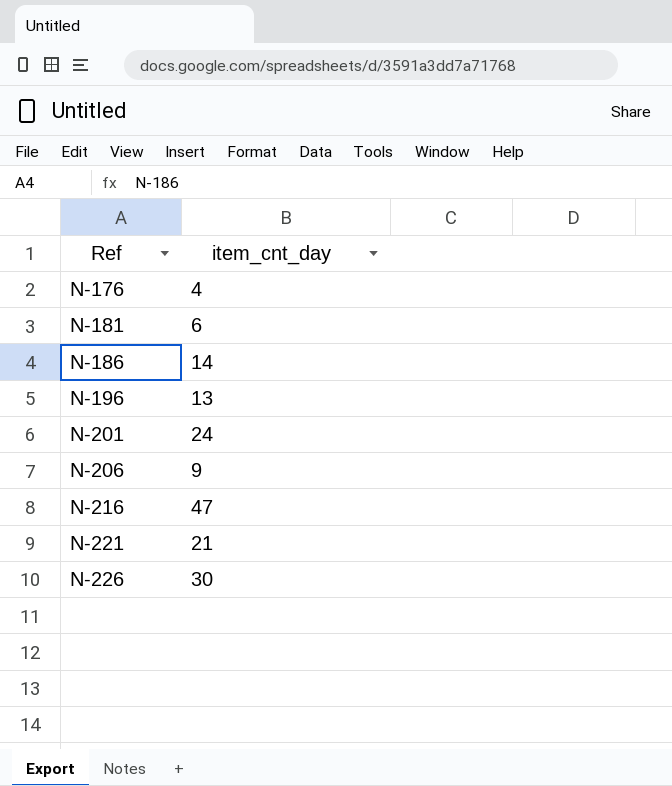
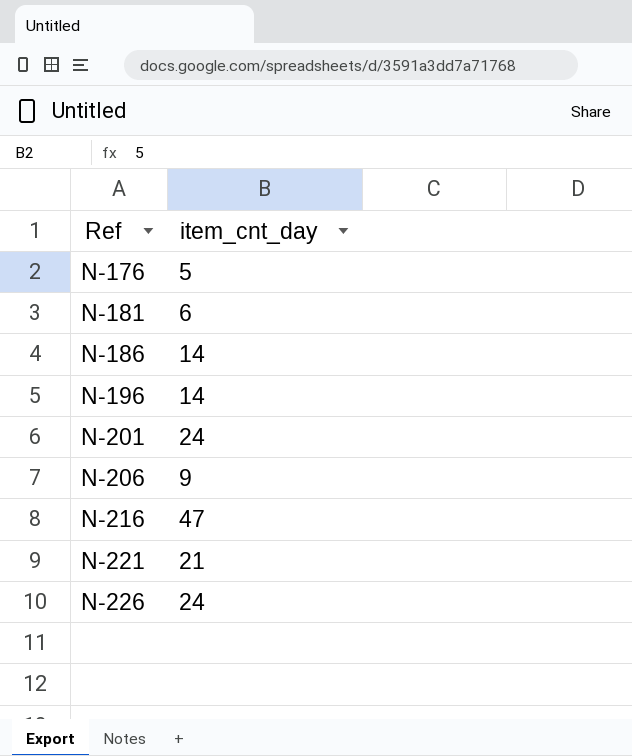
N-176 | item_cnt_day: 4 -> 5
N-196 | item_cnt_day: 13 -> 14
N-226 | item_cnt_day: 30 -> 24

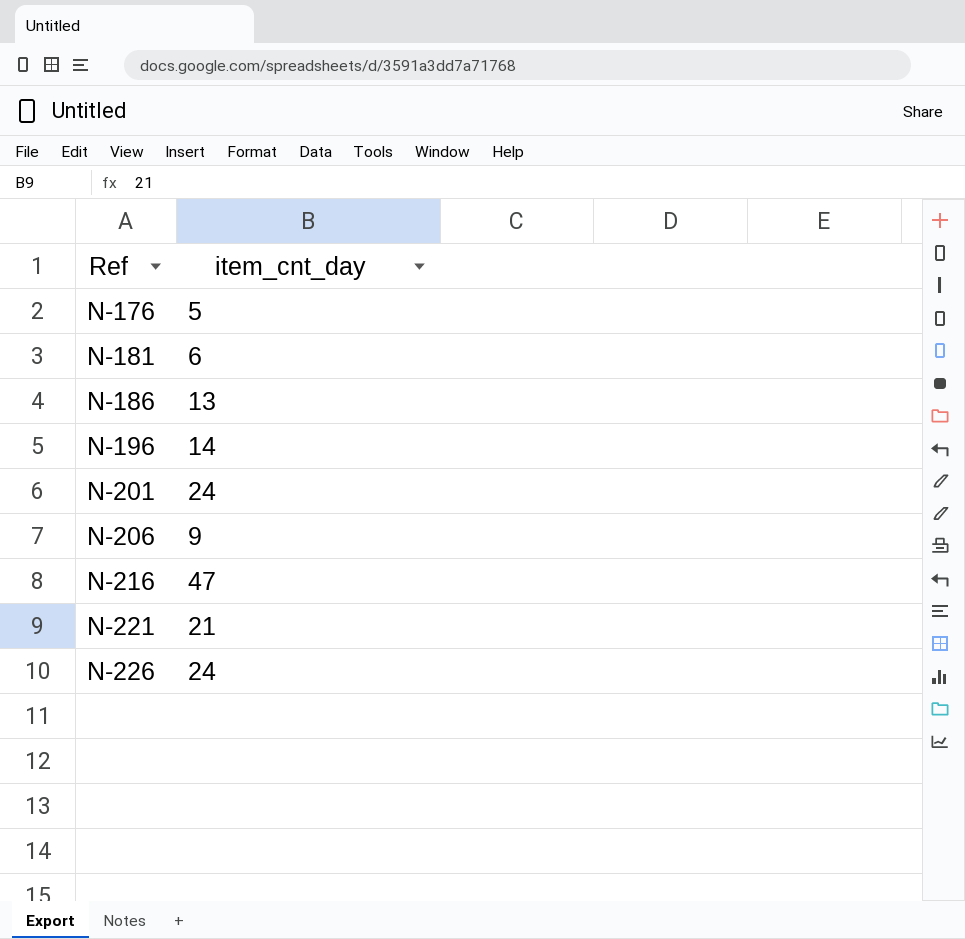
N-186 | item_cnt_day: 14 -> 13

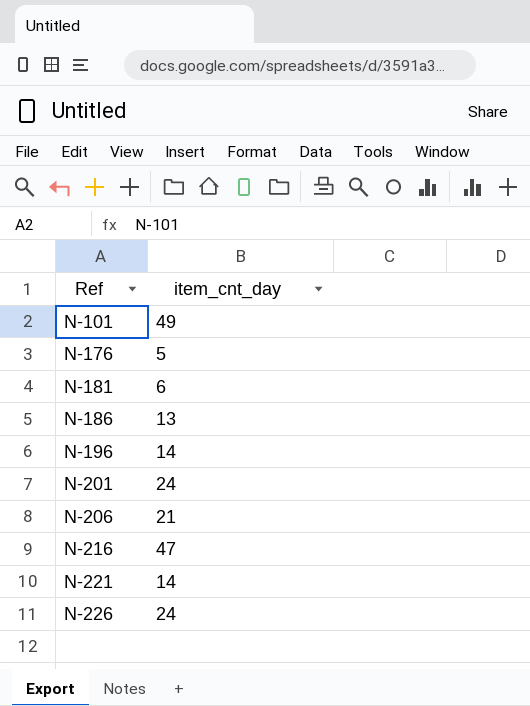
row N-101: none -> 49
N-206 | item_cnt_day: 9 -> 21
N-221 | item_cnt_day: 21 -> 14

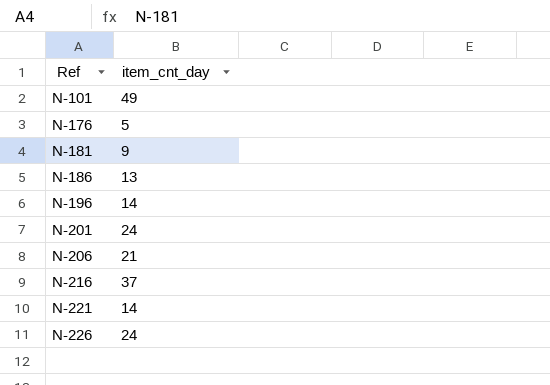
N-181 | item_cnt_day: 6 -> 9
N-216 | item_cnt_day: 47 -> 37

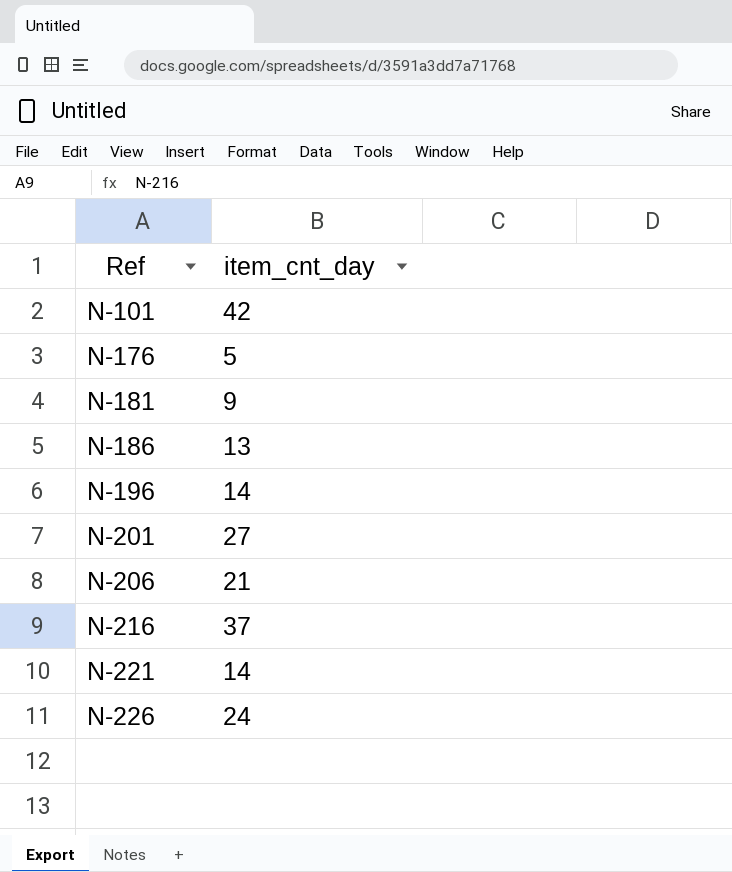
N-101 | item_cnt_day: 49 -> 42
N-201 | item_cnt_day: 24 -> 27

